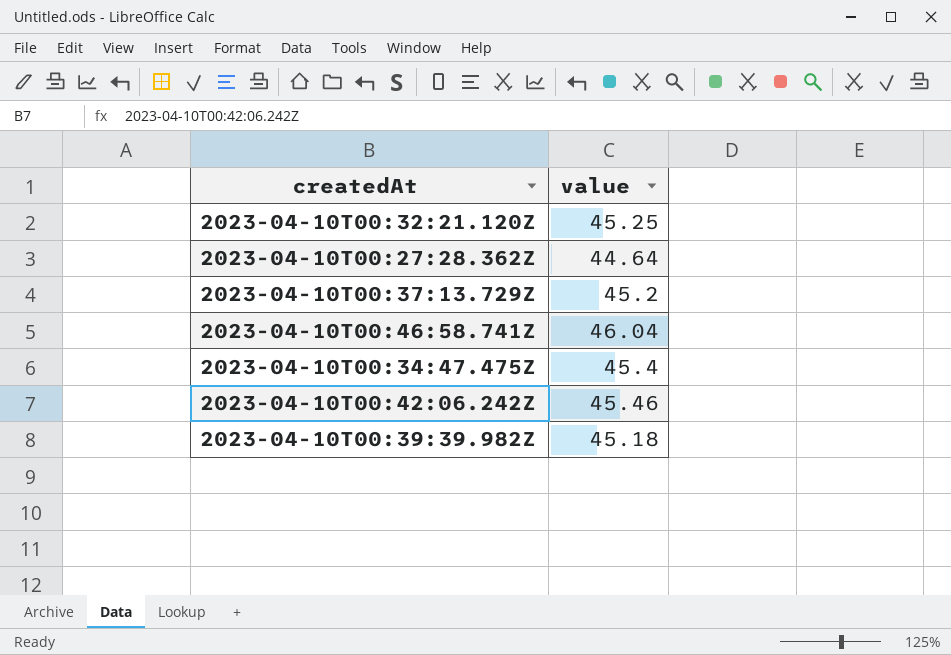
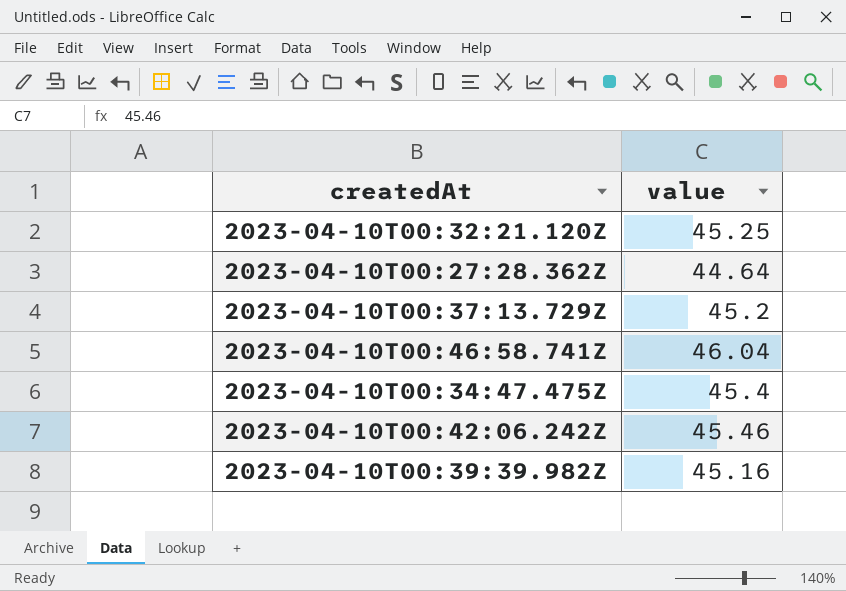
2023-04-10T00:39:39.982Z | value: 45.18 -> 45.16

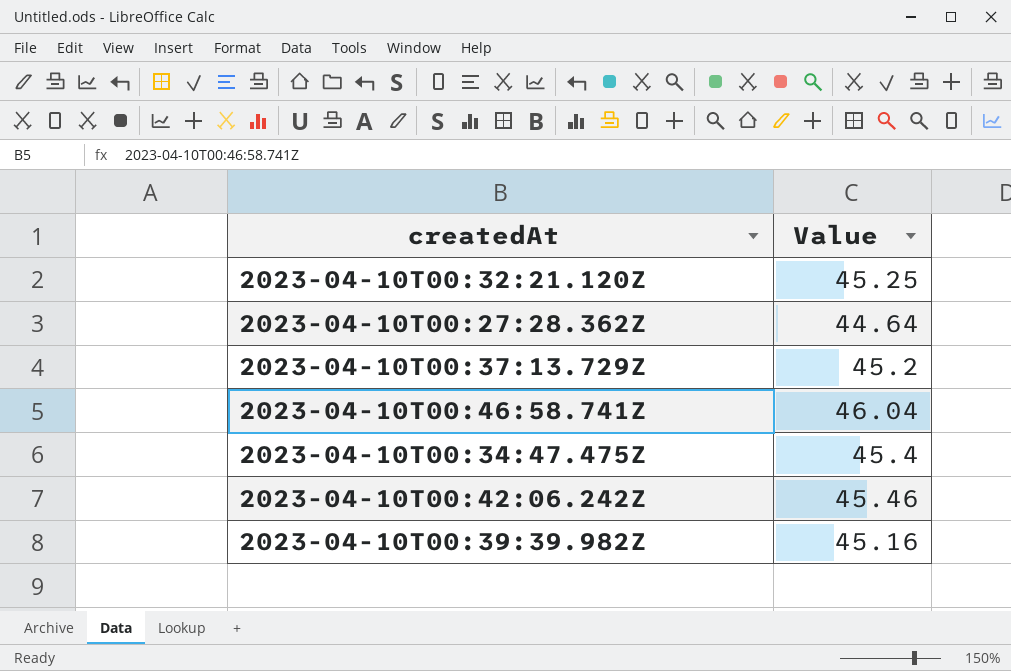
column name: value -> Value

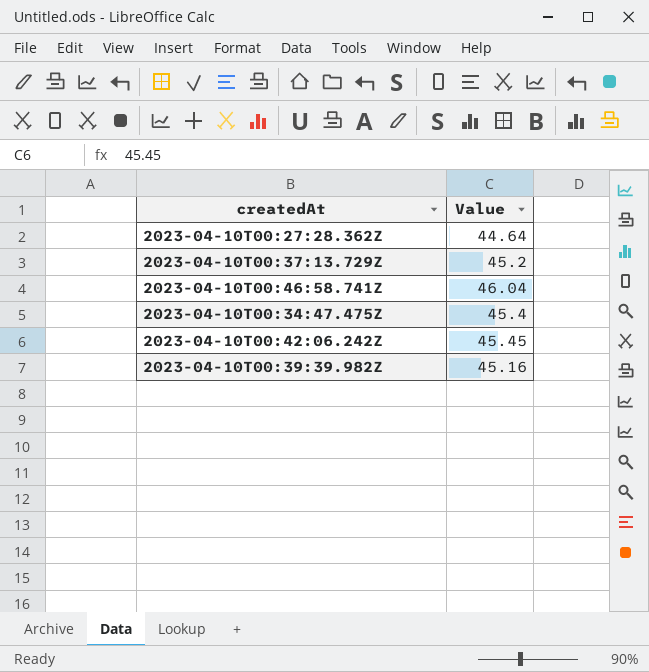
row 2023-04-10T00:32:21.120Z: 45.25 -> none
2023-04-10T00:42:06.242Z | Value: 45.46 -> 45.45

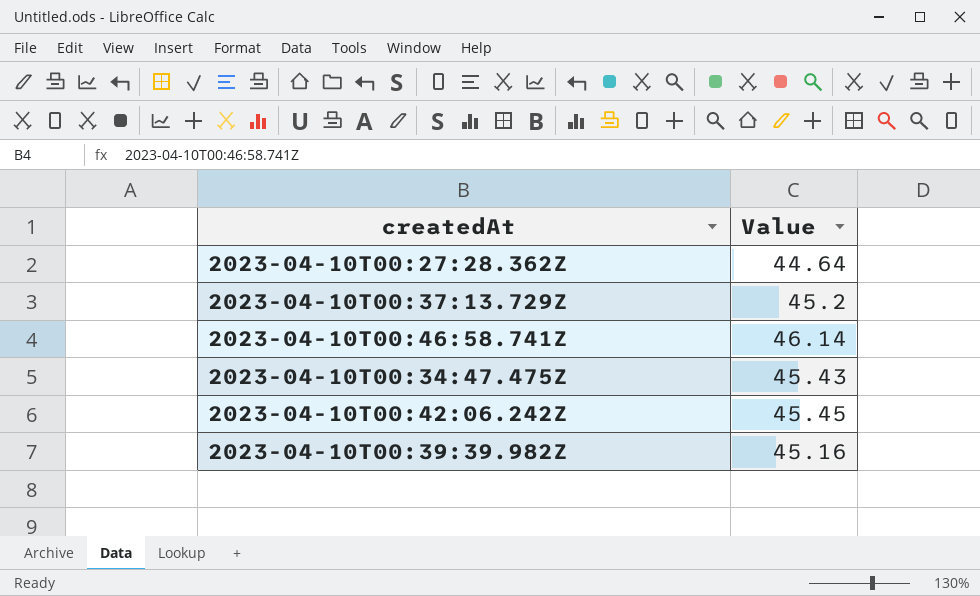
2023-04-10T00:46:58.741Z | Value: 46.04 -> 46.14
2023-04-10T00:34:47.475Z | Value: 45.4 -> 45.43

